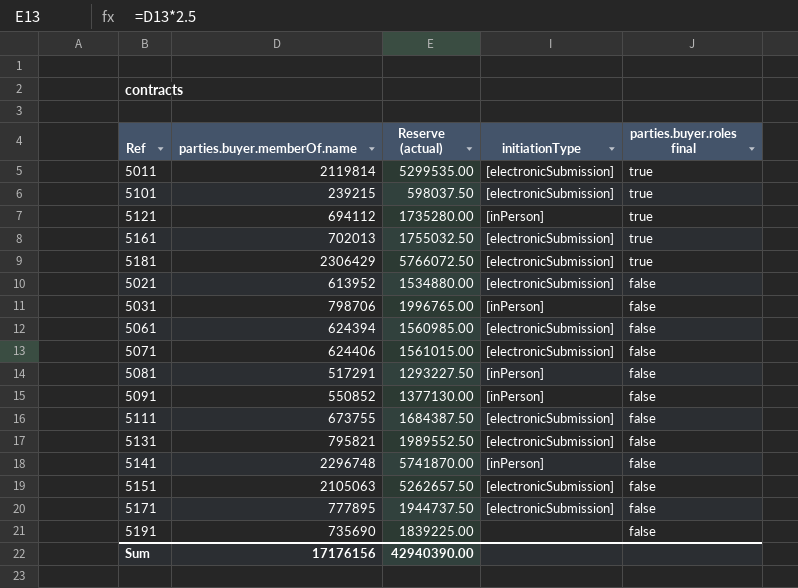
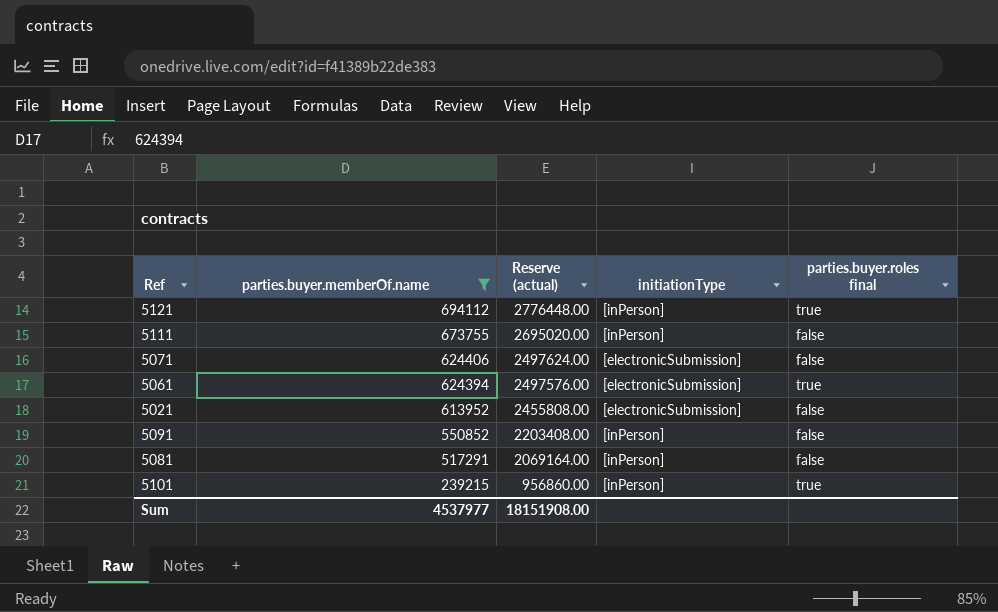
filter: none -> parties.buyer.memberOf.name <= 694112
row order: parties.buyer.roles final descending -> parties.buyer.memberOf.name descending
column Reserve (actual) | formula: [parties.buyer.memberOf.name] * 2.5 -> [parties.buyer.memberOf.name] * 4
5111 | initiationType: [electronicSubmission] -> [inPerson]
5061 | parties.buyer.roles final: false -> true
5101 | initiationType: [electronicSubmission] -> [inPerson]
Sum | parties.buyer.memberOf.name: 17176156 -> 4537977
Sum | Reserve (actual): 42940390.00 -> 18151908.00

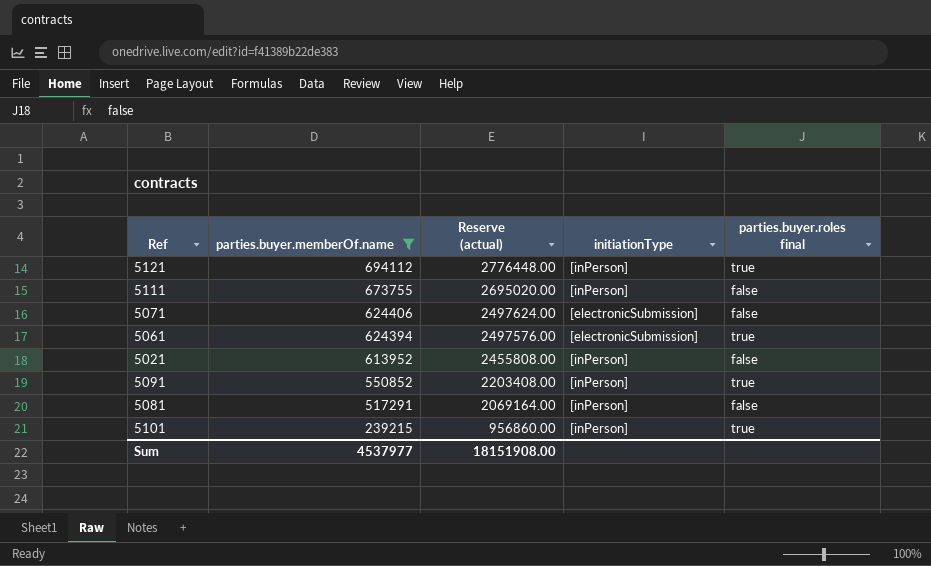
5021 | initiationType: [electronicSubmission] -> [inPerson]
5091 | parties.buyer.roles final: false -> true

